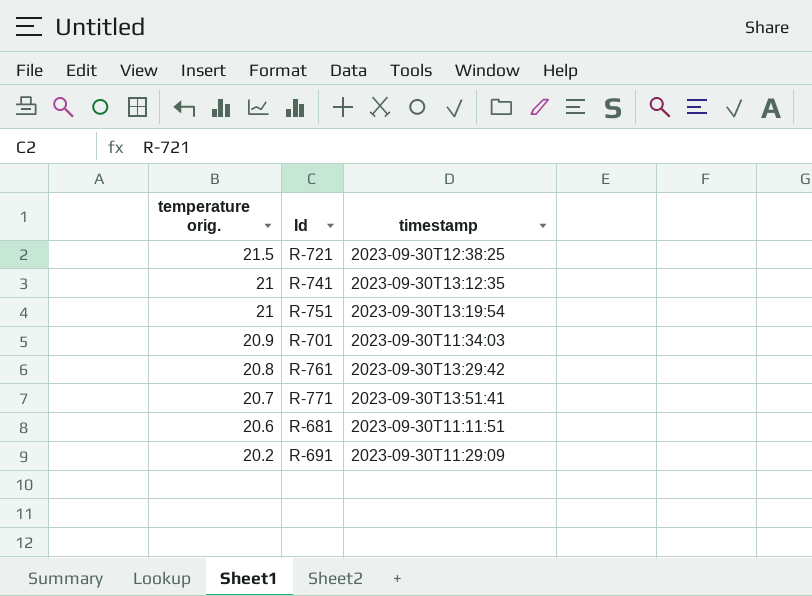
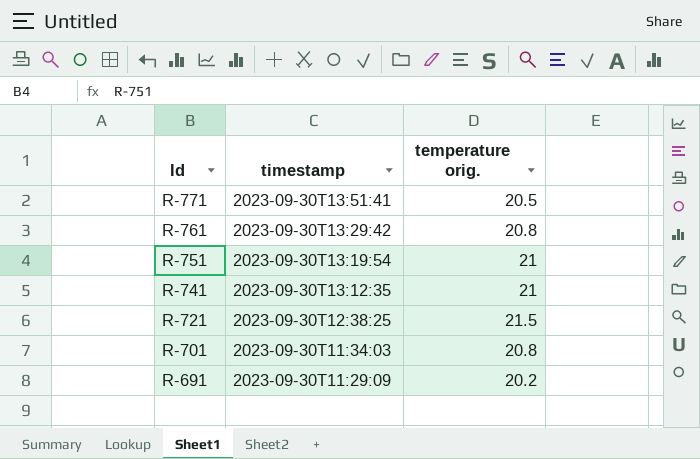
row order: temperature orig. descending -> Id descending
column temperature orig. | position: 1 -> 3
row R-681: 20.6 | 2023-09-30T11:11:51 -> none
R-771 | temperature orig.: 20.7 -> 20.5
R-701 | temperature orig.: 20.9 -> 20.8

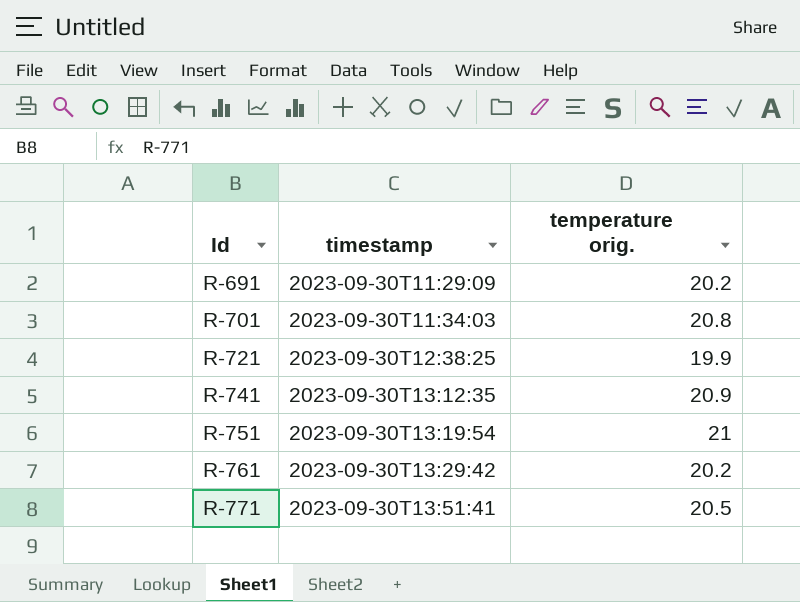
row order: Id descending -> Id ascending
R-721 | temperature orig.: 21.5 -> 19.9
R-741 | temperature orig.: 21 -> 20.9
R-761 | temperature orig.: 20.8 -> 20.2

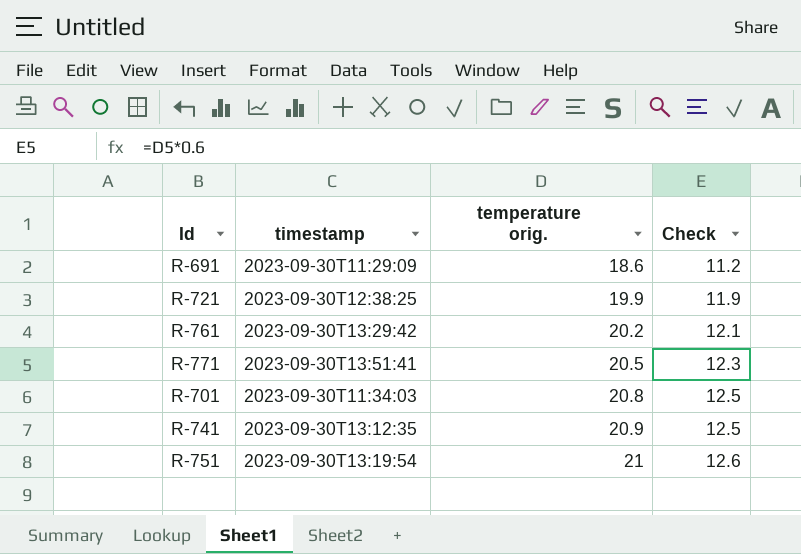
row order: Id ascending -> temperature orig. ascending
column Check | formula: none -> [temperature orig.] * 0.6
R-691 | temperature orig.: 20.2 -> 18.6

